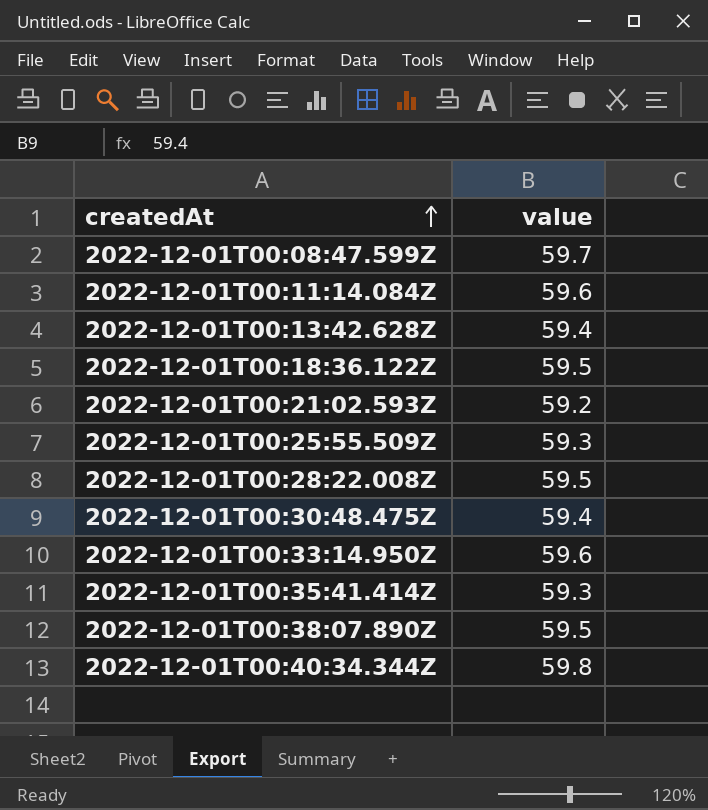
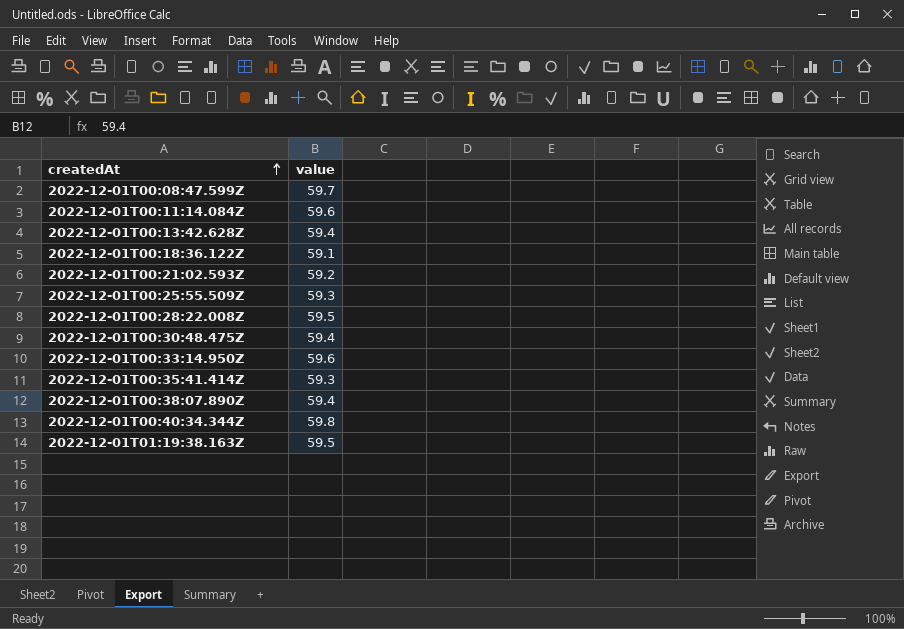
2022-12-01T00:18:36.122Z | value: 59.5 -> 59.1
2022-12-01T00:38:07.890Z | value: 59.5 -> 59.4
row 2022-12-01T01:19:38.163Z: none -> 59.5

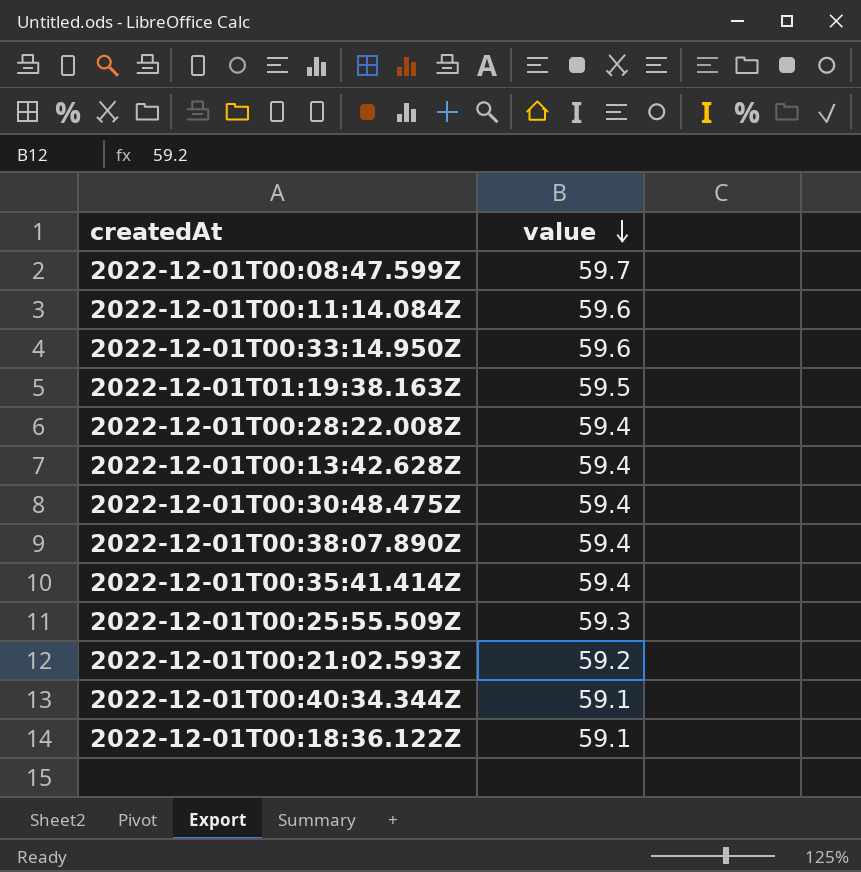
row order: createdAt ascending -> value descending
2022-12-01T00:28:22.008Z | value: 59.5 -> 59.4
2022-12-01T00:35:41.414Z | value: 59.3 -> 59.4
2022-12-01T00:40:34.344Z | value: 59.8 -> 59.1

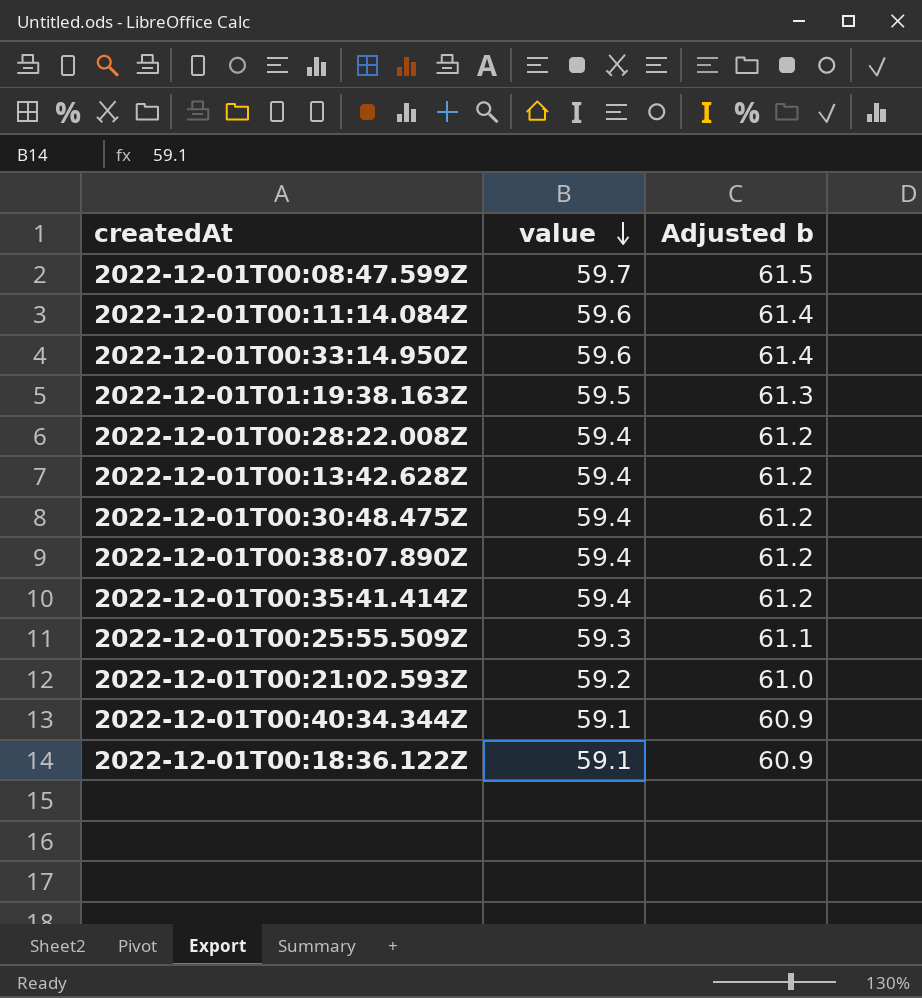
column Adjusted b | formula: none -> [value] * 1.03

